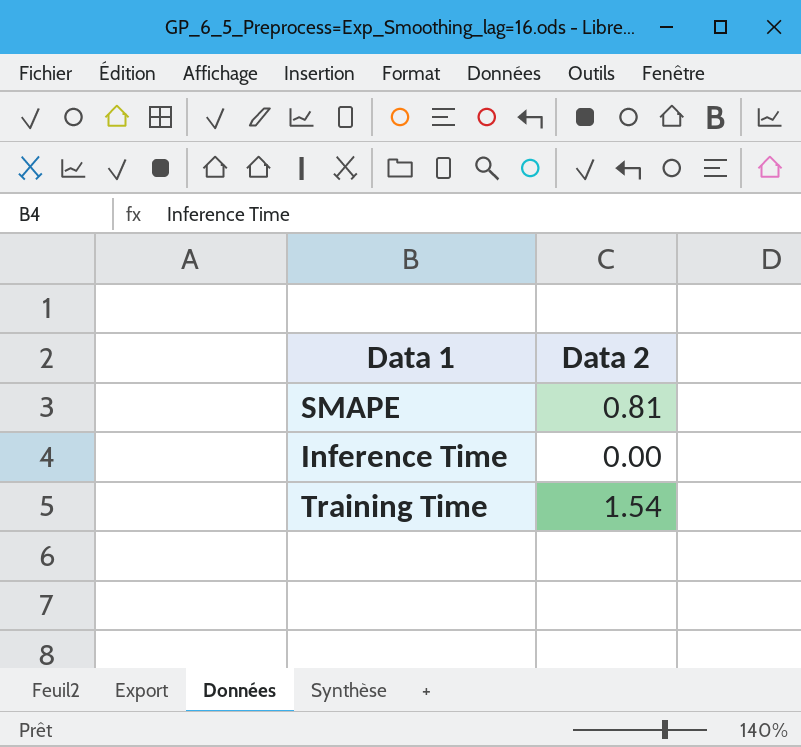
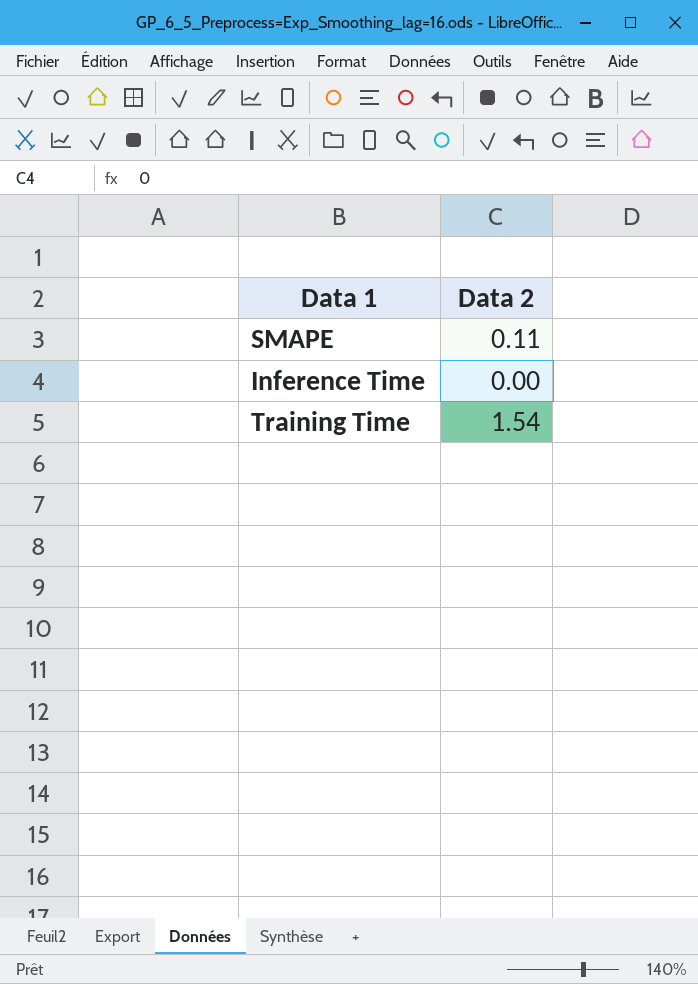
SMAPE | Data 2: 0.81 -> 0.11

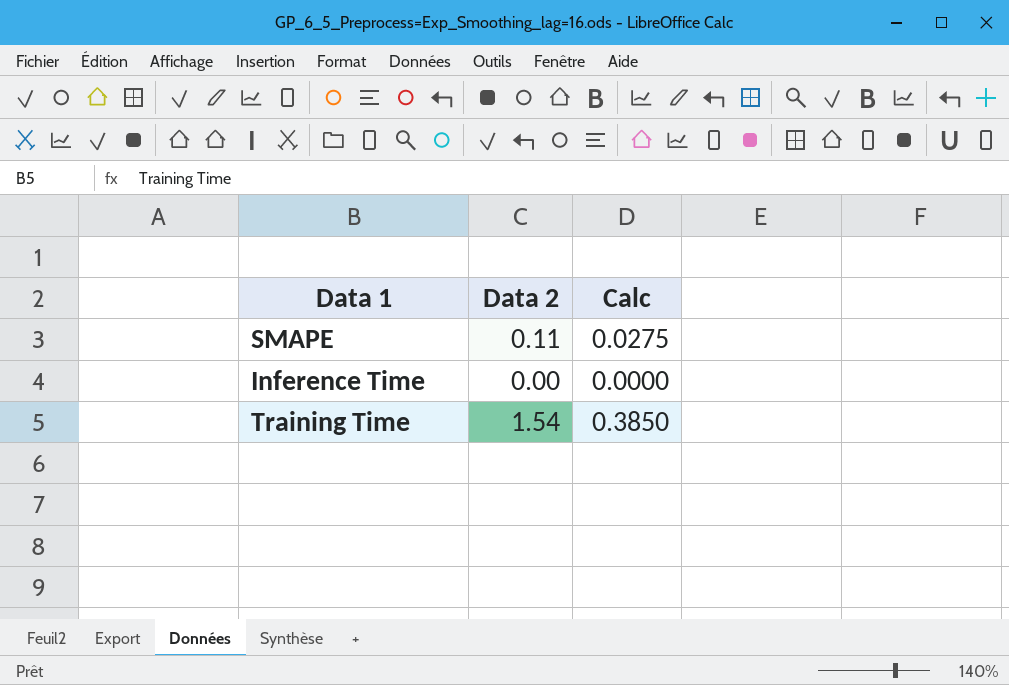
column Calc | formula: none -> [Data 2] * 0.25

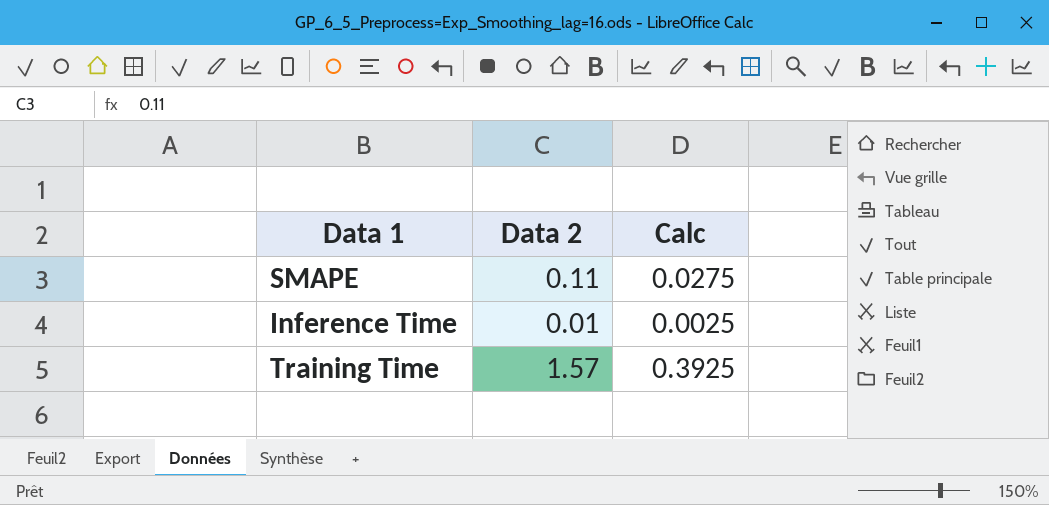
Inference Time | Data 2: 0.00 -> 0.01
Inference Time | Calc: 0.0000 -> 0.0025
Training Time | Data 2: 1.54 -> 1.57
Training Time | Calc: 0.3850 -> 0.3925

